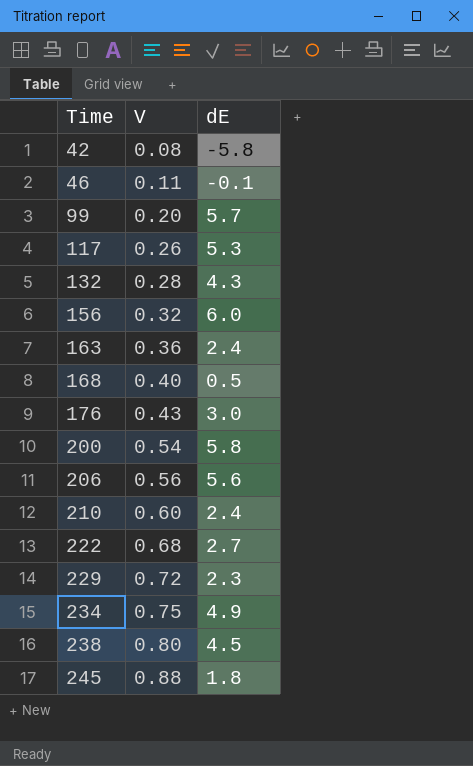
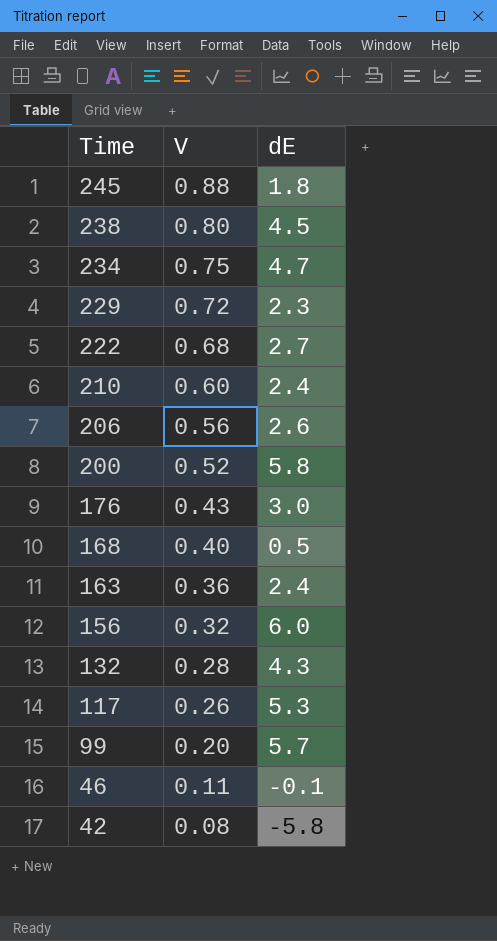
row order: Time ascending -> Time descending
234 | dE: 4.9 -> 4.7
206 | dE: 5.6 -> 2.6
200 | V: 0.54 -> 0.52

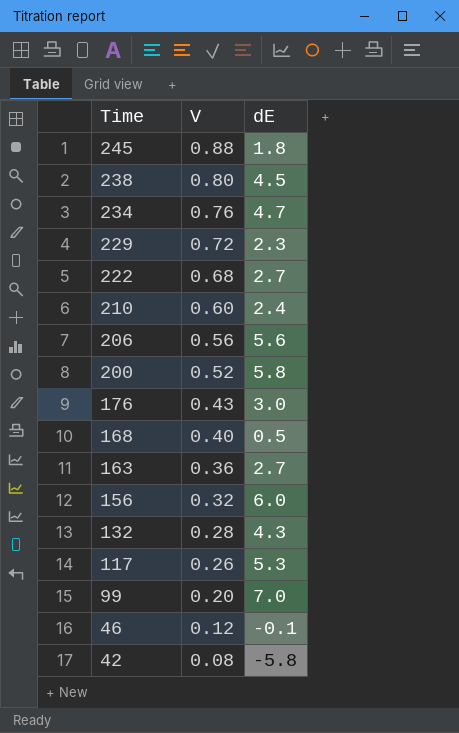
234 | V: 0.75 -> 0.76
206 | dE: 2.6 -> 5.6
163 | dE: 2.4 -> 2.7
99 | dE: 5.7 -> 7.0
46 | V: 0.11 -> 0.12

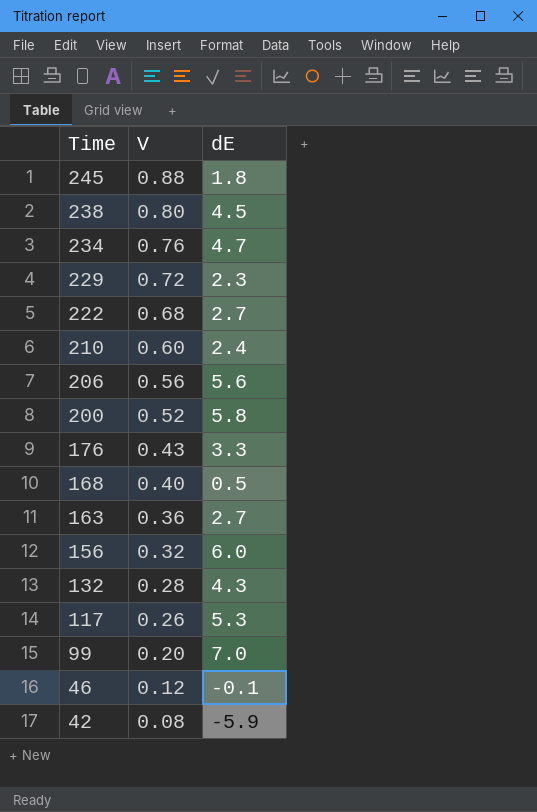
176 | dE: 3.0 -> 3.3
42 | dE: -5.8 -> -5.9

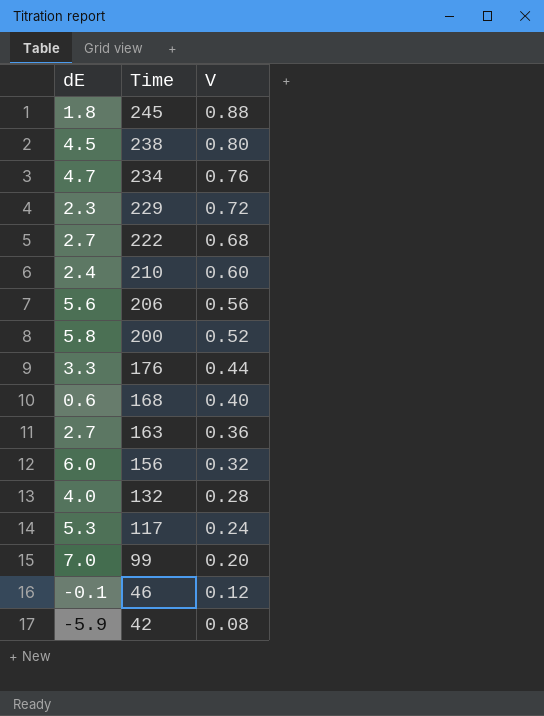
column dE | position: 3 -> 1
176 | V: 0.43 -> 0.44
168 | dE: 0.5 -> 0.6
132 | dE: 4.3 -> 4.0
117 | V: 0.26 -> 0.24

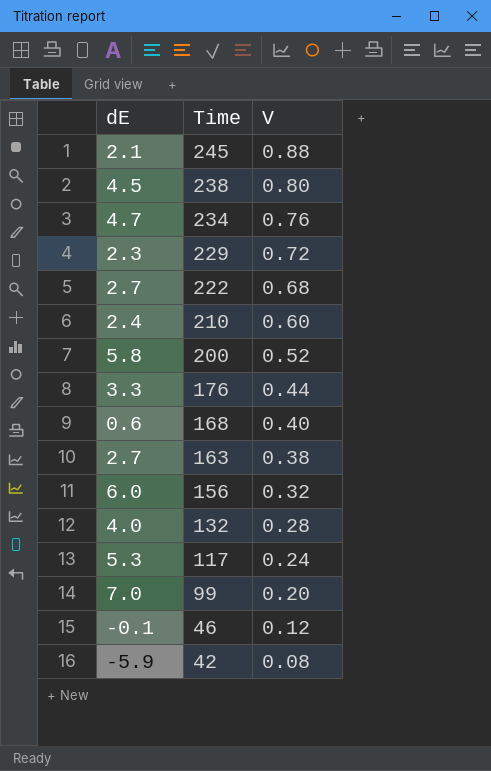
row 206: 5.6 | 0.56 -> none
245 | dE: 1.8 -> 2.1
163 | V: 0.36 -> 0.38

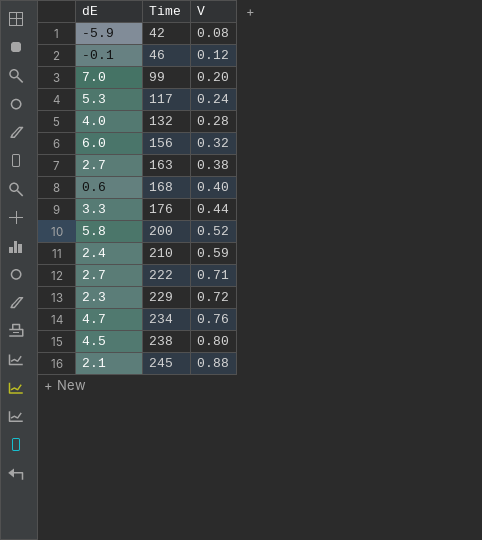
row order: Time descending -> Time ascending
210 | V: 0.60 -> 0.59
222 | V: 0.68 -> 0.71

